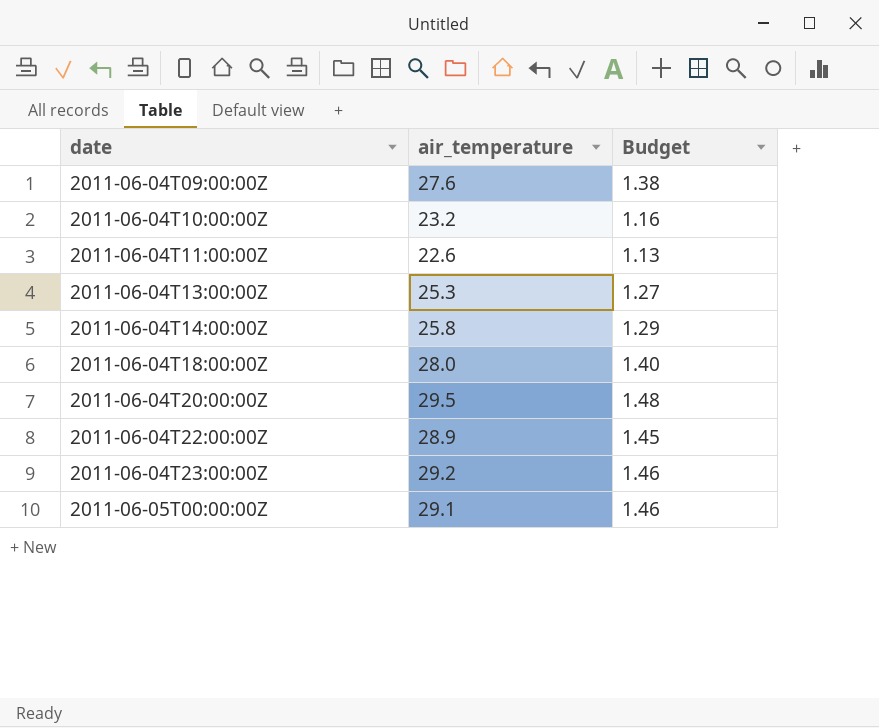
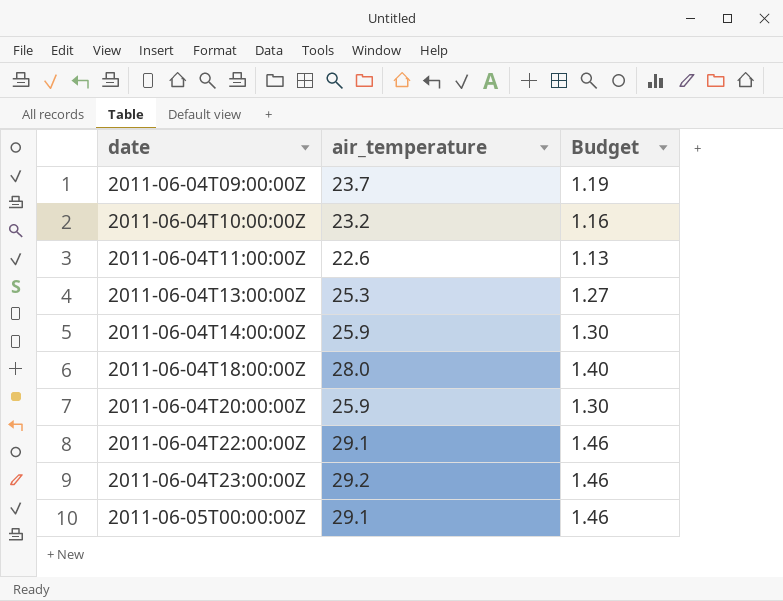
2011-06-04T09:00:00Z | air_temperature: 27.6 -> 23.7
2011-06-04T09:00:00Z | Budget: 1.38 -> 1.19
2011-06-04T14:00:00Z | air_temperature: 25.8 -> 25.9
2011-06-04T14:00:00Z | Budget: 1.29 -> 1.30
2011-06-04T20:00:00Z | air_temperature: 29.5 -> 25.9
2011-06-04T20:00:00Z | Budget: 1.48 -> 1.30
2011-06-04T22:00:00Z | air_temperature: 28.9 -> 29.1
2011-06-04T22:00:00Z | Budget: 1.45 -> 1.46

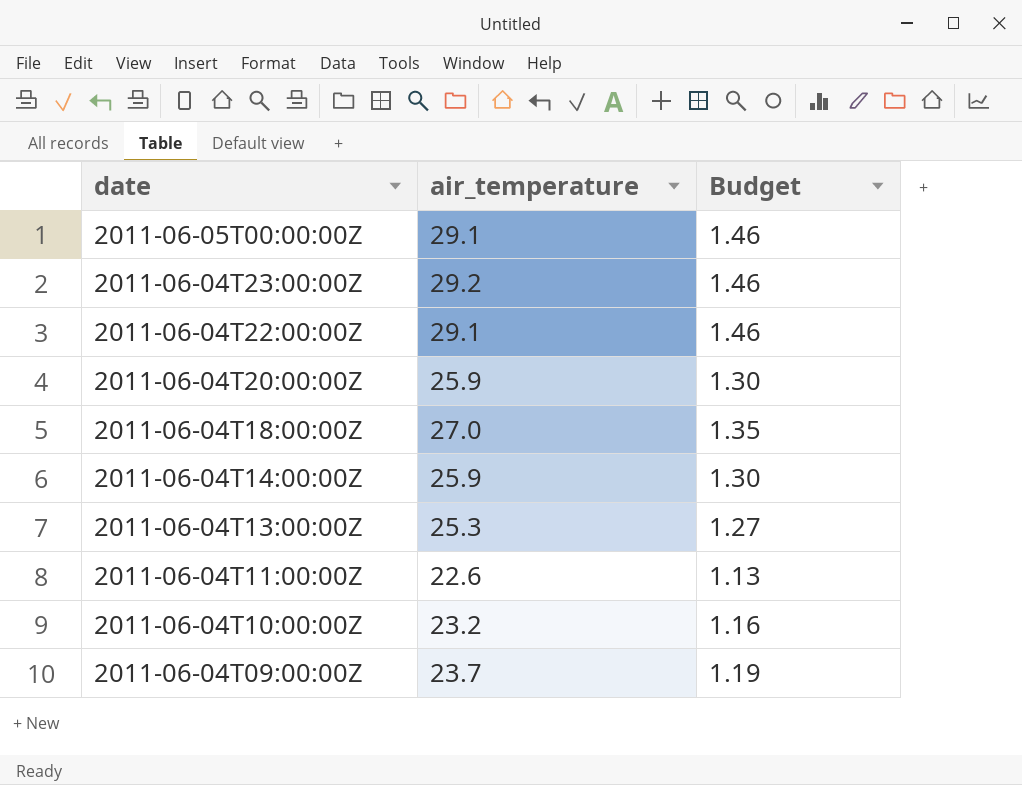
row order: date ascending -> date descending
2011-06-04T18:00:00Z | air_temperature: 28.0 -> 27.0
2011-06-04T18:00:00Z | Budget: 1.40 -> 1.35

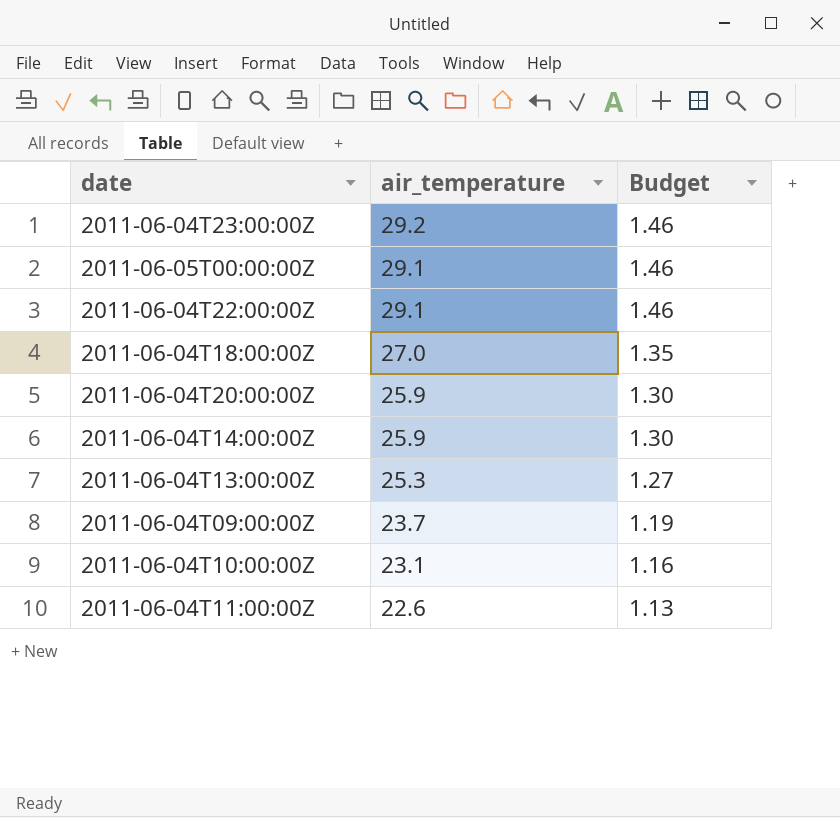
row order: date descending -> air_temperature descending
2011-06-04T10:00:00Z | air_temperature: 23.2 -> 23.1

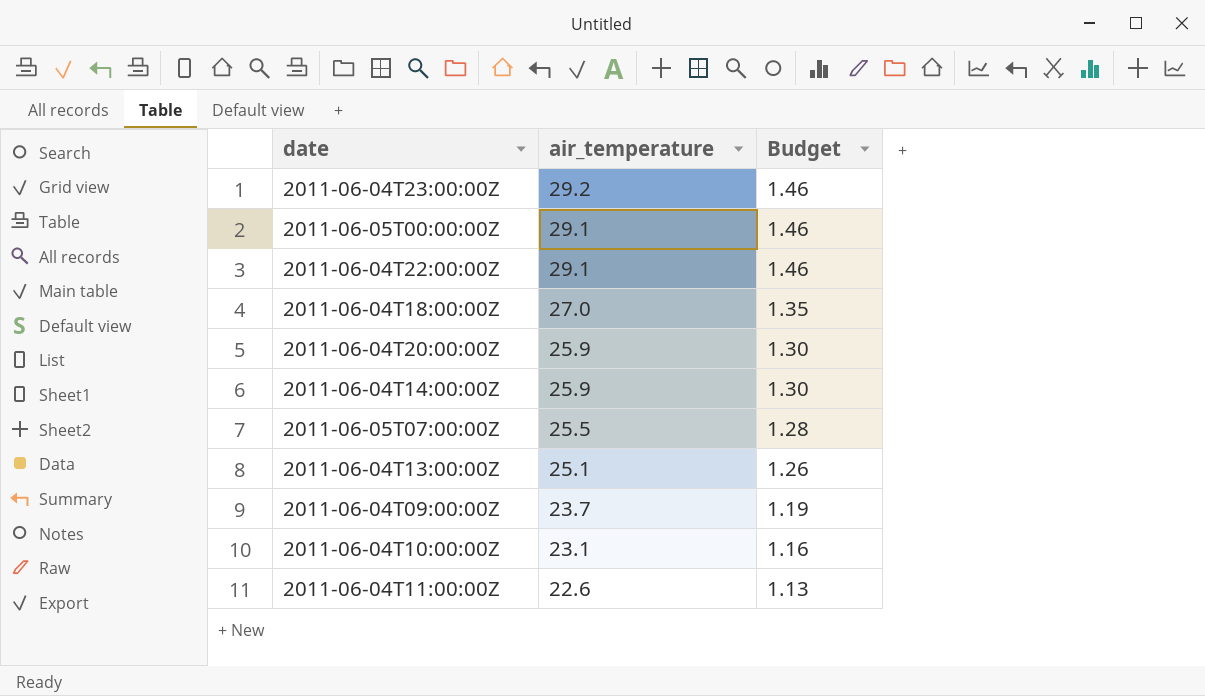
row 2011-06-05T07:00:00Z: none -> 25.5 | 1.28
2011-06-04T13:00:00Z | air_temperature: 25.3 -> 25.1
2011-06-04T13:00:00Z | Budget: 1.27 -> 1.26

